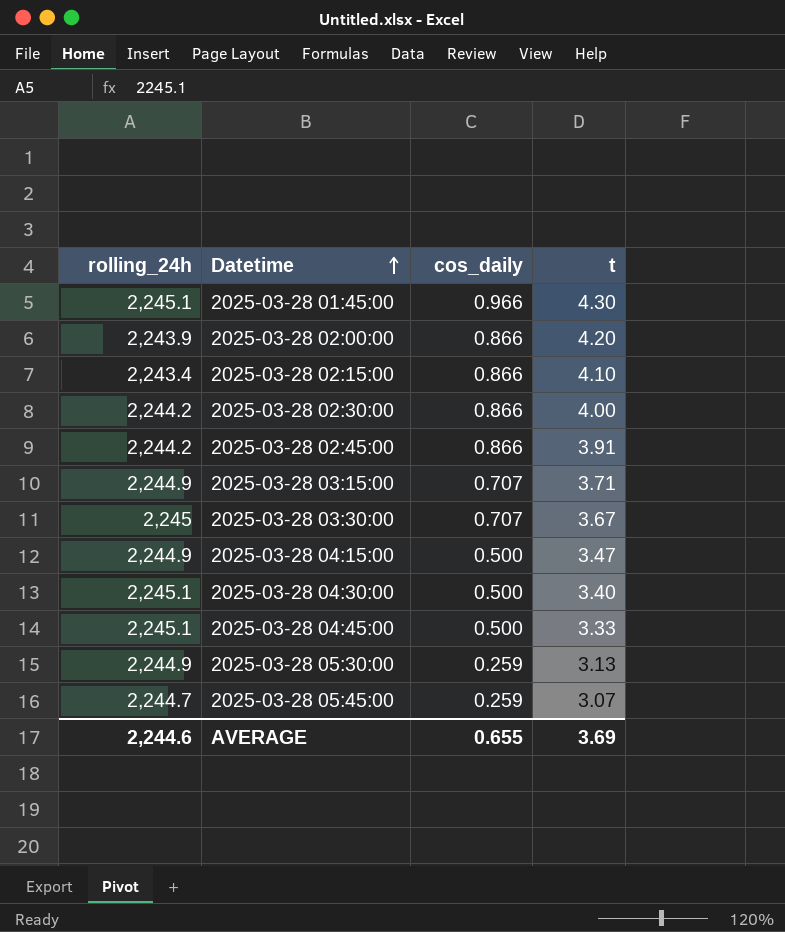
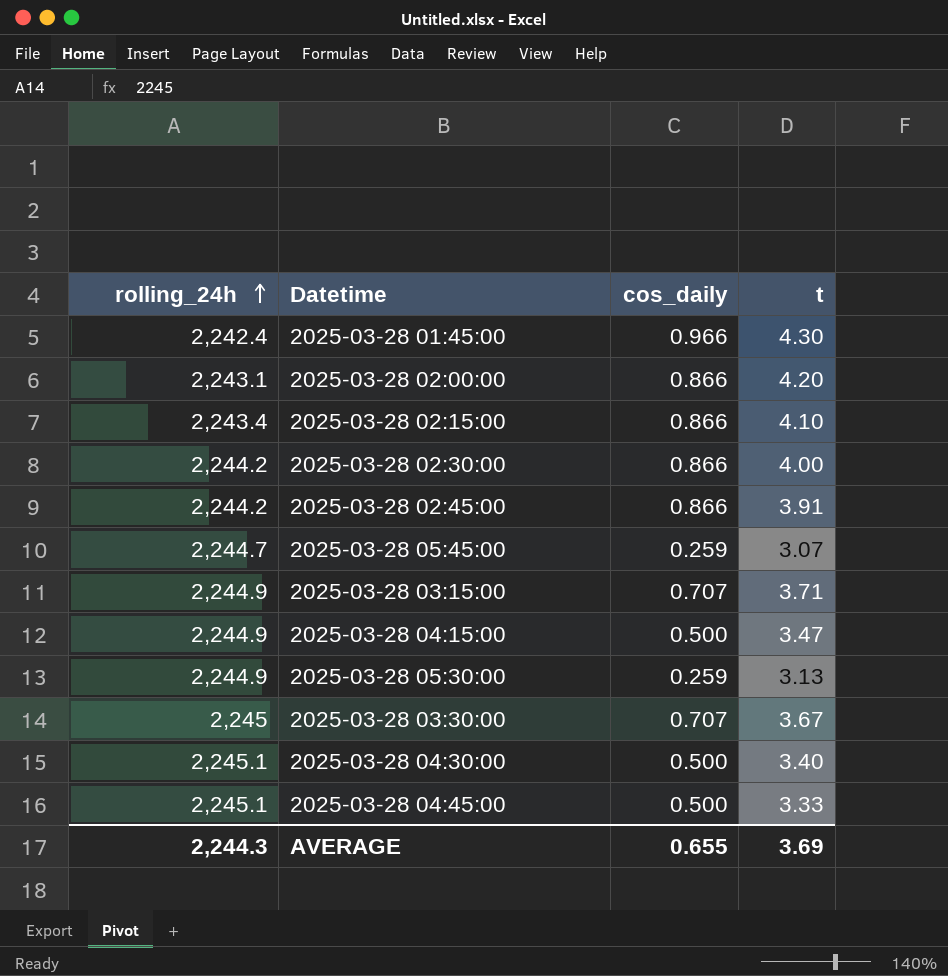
row order: Datetime ascending -> rolling_24h ascending
2025-03-28 01:45:00 | rolling_24h: 2,245.1 -> 2,242.4
2025-03-28 02:00:00 | rolling_24h: 2,243.9 -> 2,243.1
AVERAGE | rolling_24h: 2,244.6 -> 2,244.3

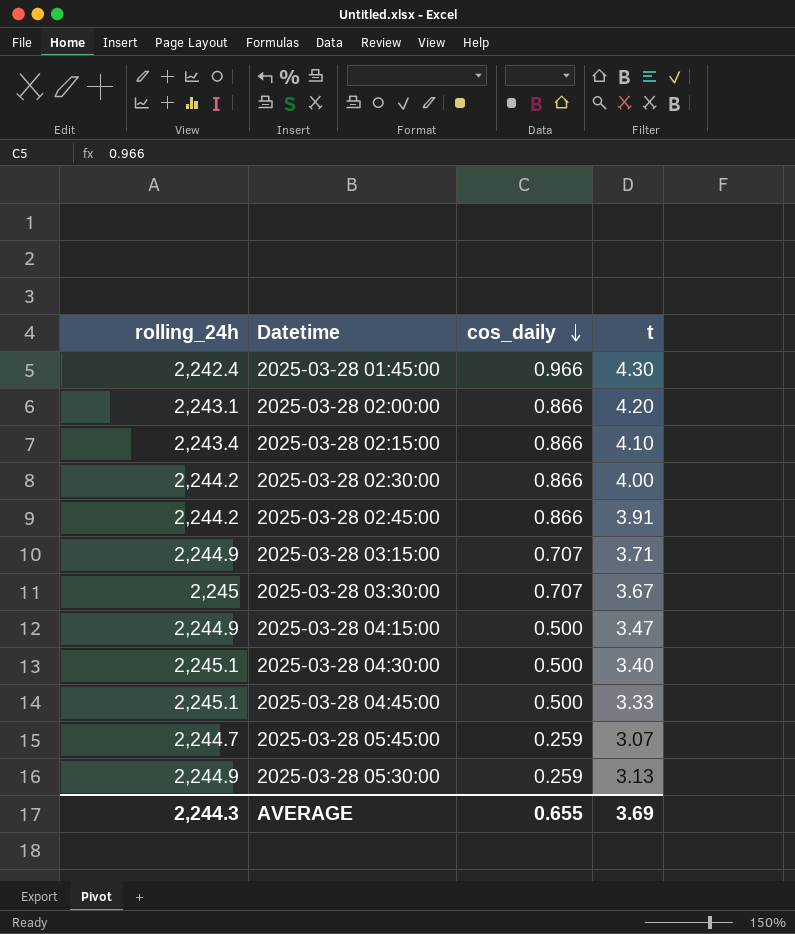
row order: rolling_24h ascending -> cos_daily descending

